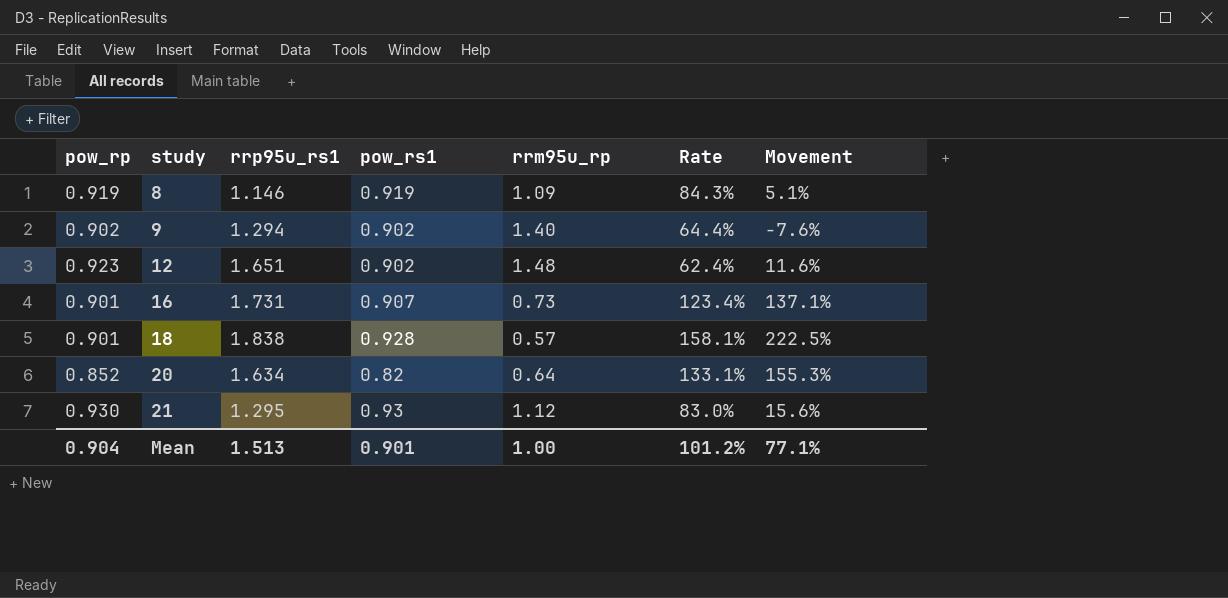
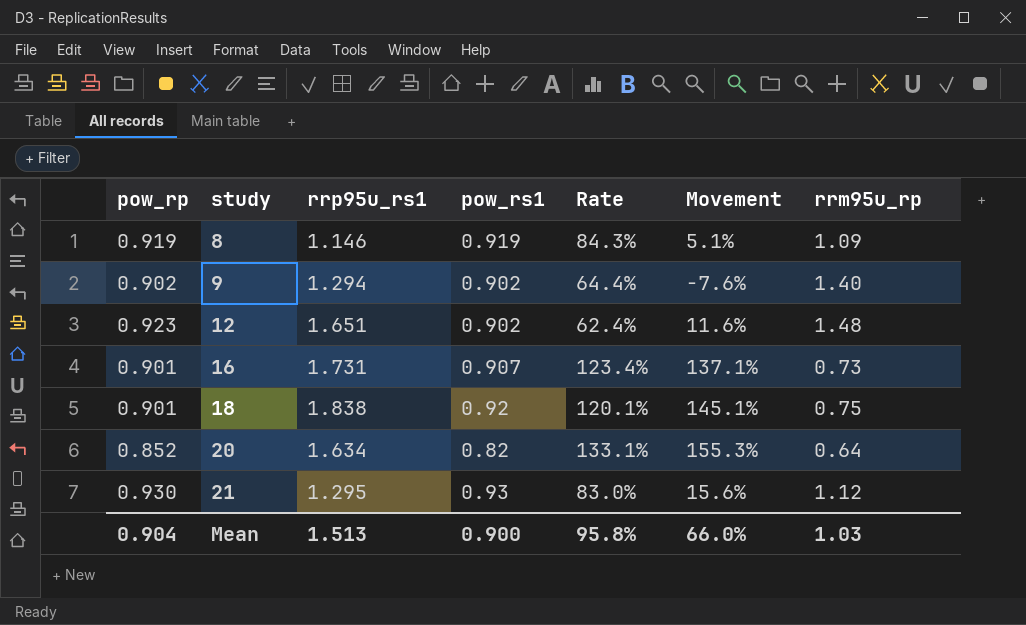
column rrm95u_rp | position: 5 -> 7
18 | pow_rs1: 0.928 -> 0.92
18 | Rate: 158.1% -> 120.1%
18 | Movement: 222.5% -> 145.1%
18 | rrm95u_rp: 0.57 -> 0.75
Mean | pow_rs1: 0.901 -> 0.900
Mean | Rate: 101.2% -> 95.8%
Mean | Movement: 77.1% -> 66.0%
Mean | rrm95u_rp: 1.00 -> 1.03

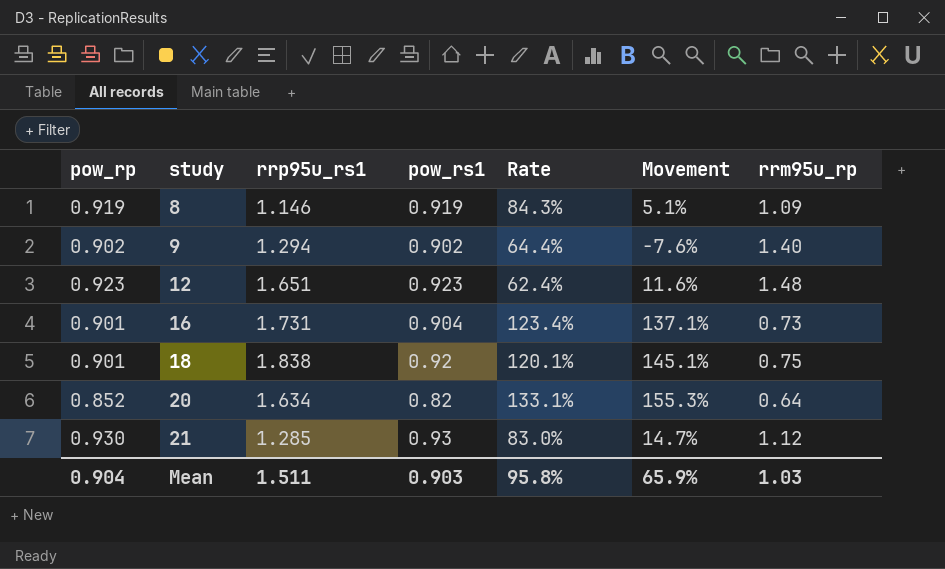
12 | pow_rs1: 0.902 -> 0.923
16 | pow_rs1: 0.907 -> 0.904
21 | rrp95u_rs1: 1.295 -> 1.285
21 | Movement: 15.6% -> 14.7%
Mean | rrp95u_rs1: 1.513 -> 1.511
Mean | pow_rs1: 0.900 -> 0.903
Mean | Movement: 66.0% -> 65.9%

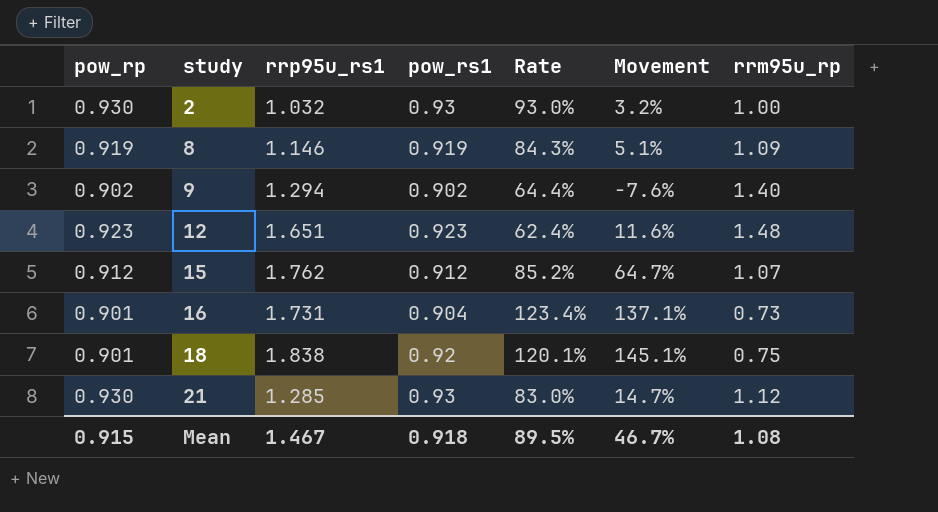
row 20: 0.852 | 1.634 | 0.82 | 133.1% | 155.3% | 0.64 -> none
row 2: none -> 0.930 | 1.032 | 0.93 | 93.0% | 3.2% | 1.00
row 15: none -> 0.912 | 1.762 | 0.912 | 85.2% | 64.7% | 1.07
Mean | pow_rp: 0.904 -> 0.915
Mean | rrp95u_rs1: 1.511 -> 1.467
Mean | pow_rs1: 0.903 -> 0.918
Mean | Rate: 95.8% -> 89.5%
Mean | Movement: 65.9% -> 46.7%
Mean | rrm95u_rp: 1.03 -> 1.08

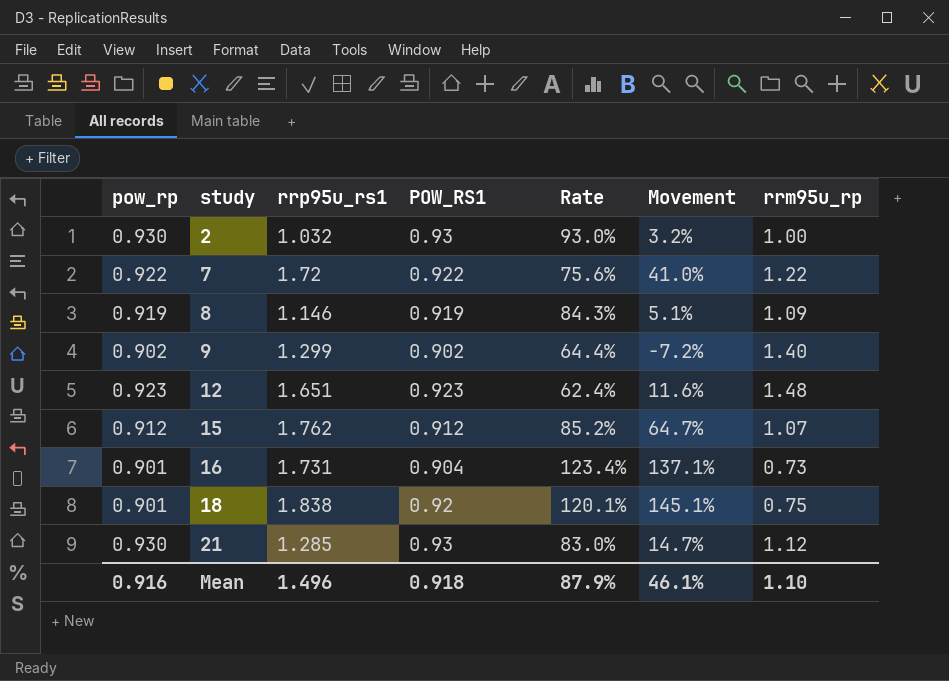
column name: pow_rs1 -> POW_RS1
row 7: none -> 0.922 | 1.72 | 0.922 | 75.6% | 41.0% | 1.22
9 | rrp95u_rs1: 1.294 -> 1.299
9 | Movement: -7.6% -> -7.2%
Mean | pow_rp: 0.915 -> 0.916
Mean | rrp95u_rs1: 1.467 -> 1.496
Mean | Rate: 89.5% -> 87.9%
Mean | Movement: 46.7% -> 46.1%
Mean | rrm95u_rp: 1.08 -> 1.10

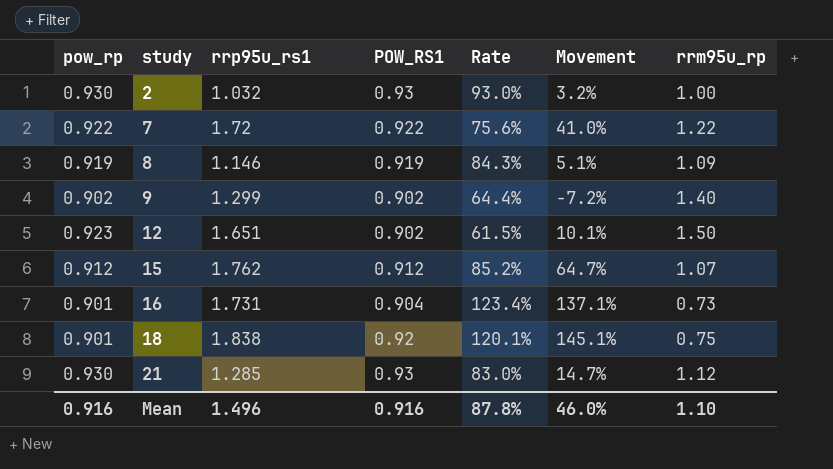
12 | POW_RS1: 0.923 -> 0.902
12 | Rate: 62.4% -> 61.5%
12 | Movement: 11.6% -> 10.1%
12 | rrm95u_rp: 1.48 -> 1.50
Mean | POW_RS1: 0.918 -> 0.916
Mean | Rate: 87.9% -> 87.8%
Mean | Movement: 46.1% -> 46.0%

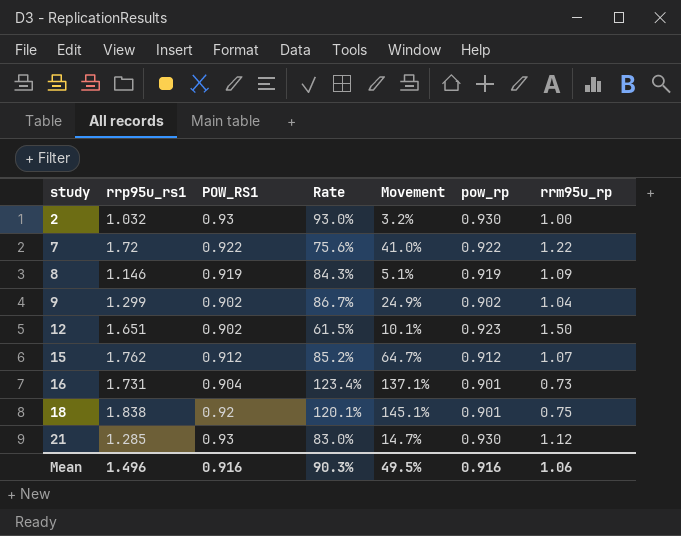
column pow_rp | position: 1 -> 6
9 | Rate: 64.4% -> 86.7%
9 | Movement: -7.2% -> 24.9%
9 | rrm95u_rp: 1.40 -> 1.04
Mean | Rate: 87.8% -> 90.3%
Mean | Movement: 46.0% -> 49.5%
Mean | rrm95u_rp: 1.10 -> 1.06

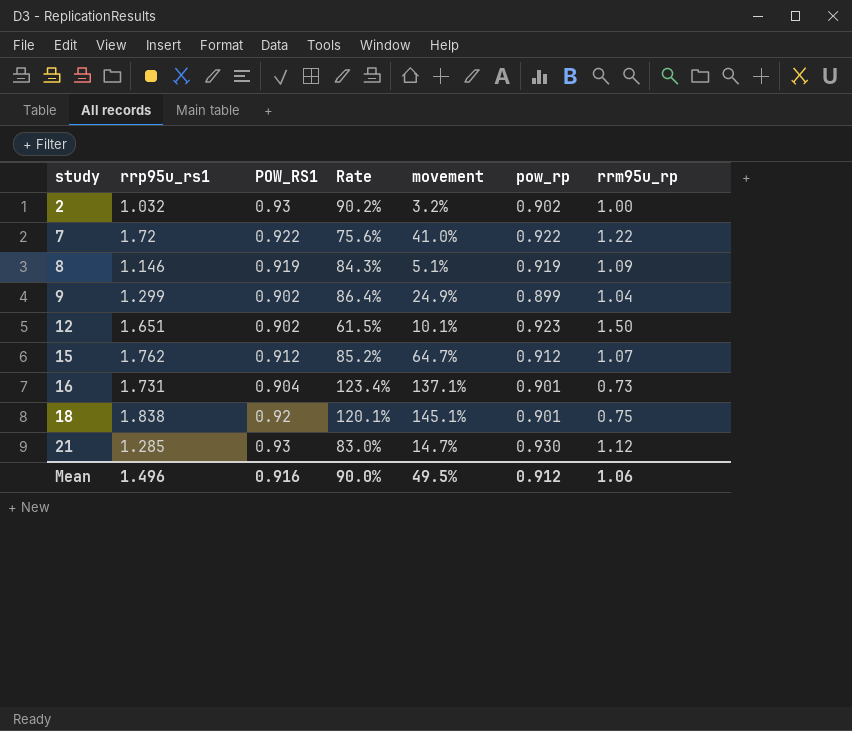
column name: Movement -> movement
2 | Rate: 93.0% -> 90.2%
2 | pow_rp: 0.930 -> 0.902
9 | Rate: 86.7% -> 86.4%
9 | pow_rp: 0.902 -> 0.899
Mean | Rate: 90.3% -> 90.0%
Mean | pow_rp: 0.916 -> 0.912

